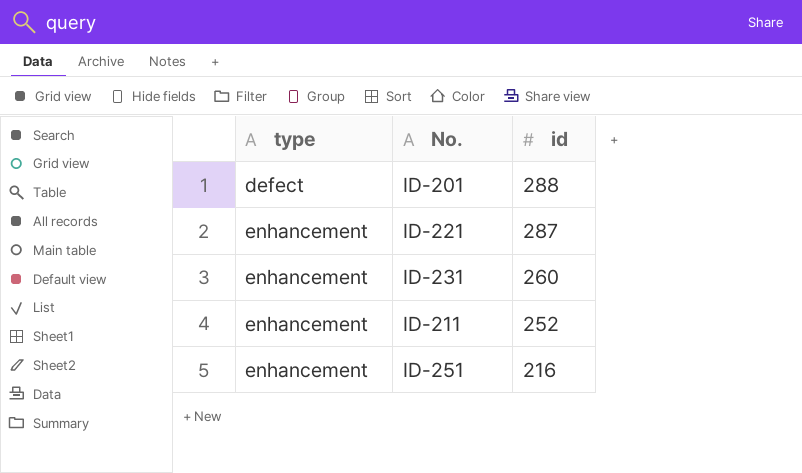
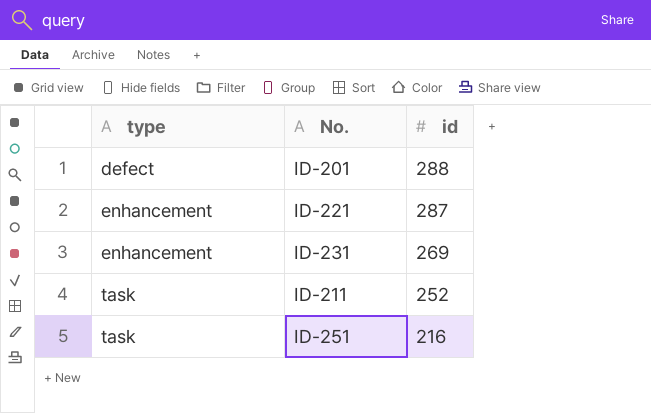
ID-231 | id: 260 -> 269
ID-211 | type: enhancement -> task
ID-251 | type: enhancement -> task

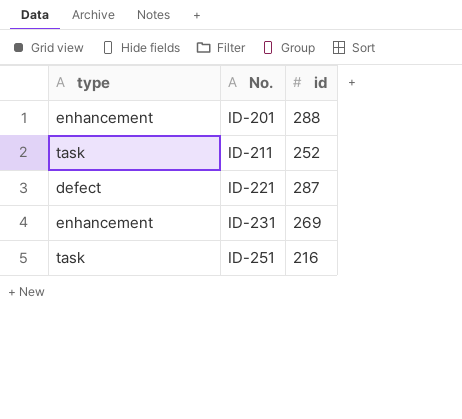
row order: type ascending -> No. ascending
ID-201 | type: defect -> enhancement
ID-221 | type: enhancement -> defect

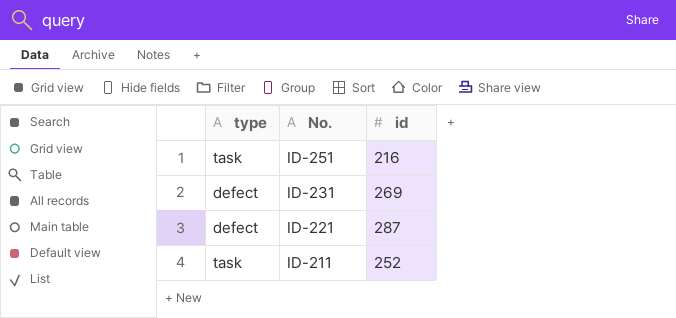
row order: No. ascending -> No. descending
row ID-201: enhancement | 288 -> none
ID-231 | type: enhancement -> defect

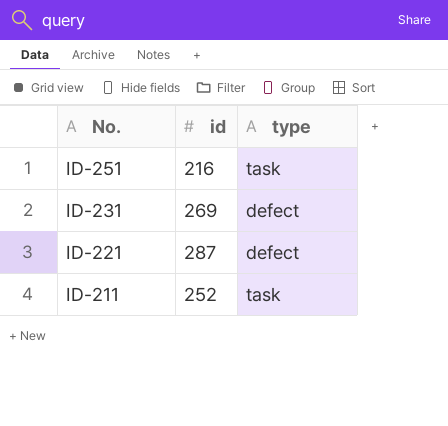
column type | position: 1 -> 3

